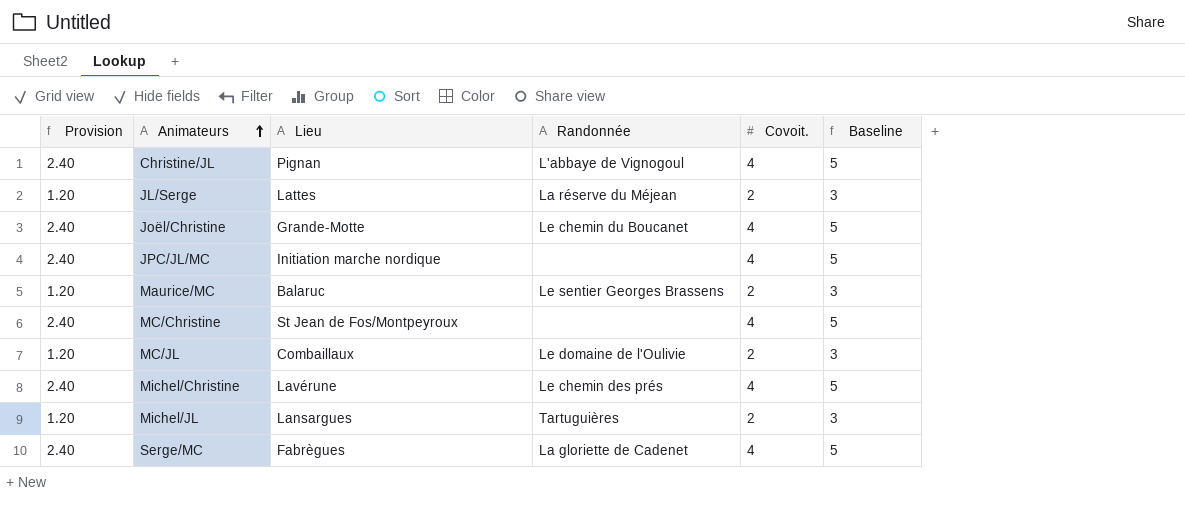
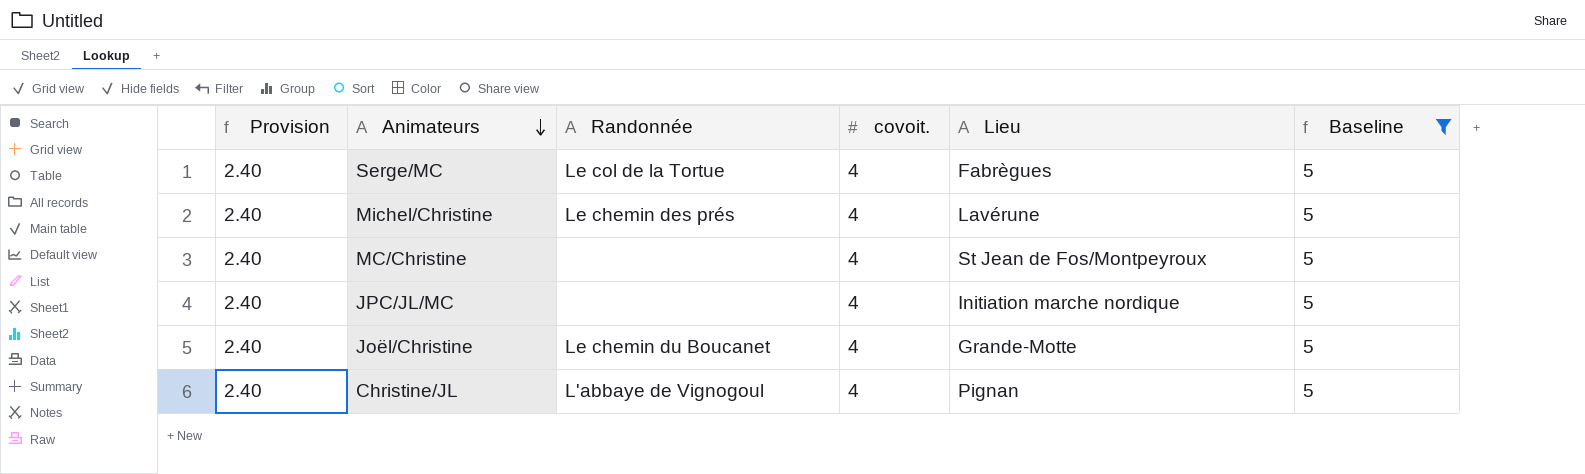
filter: none -> Baseline = 5
row order: Animateurs ascending -> Animateurs descending
column name: Covoit. -> covoit.
column Lieu | position: 3 -> 5
Serge/MC | Randonnée: La gloriette de Cadenet -> Le col de la Tortue

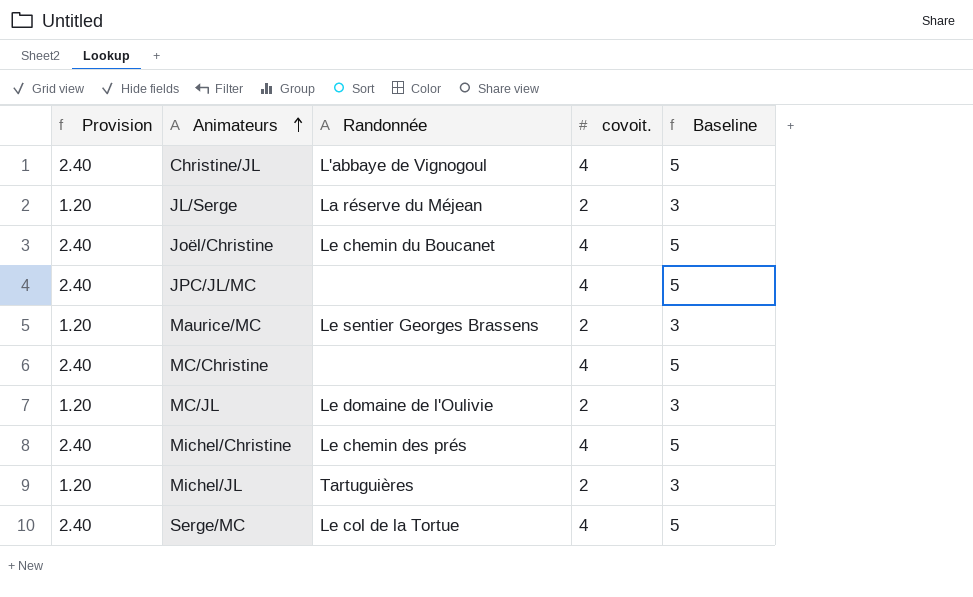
filter: Baseline = 5 -> none
row order: Animateurs descending -> Animateurs ascending
column Lieu | position: 5 -> none

